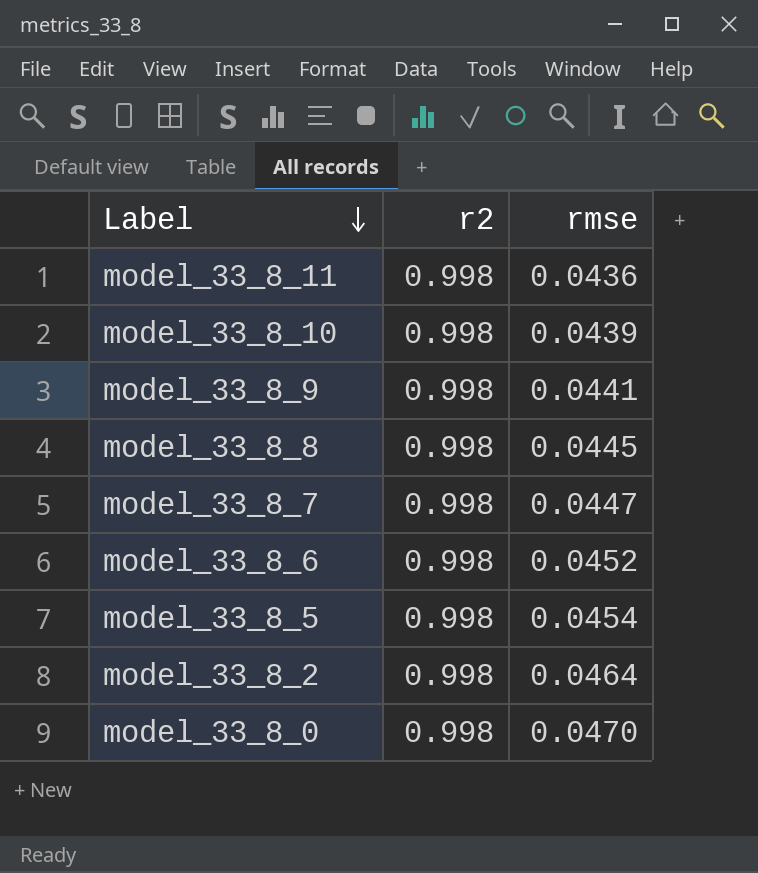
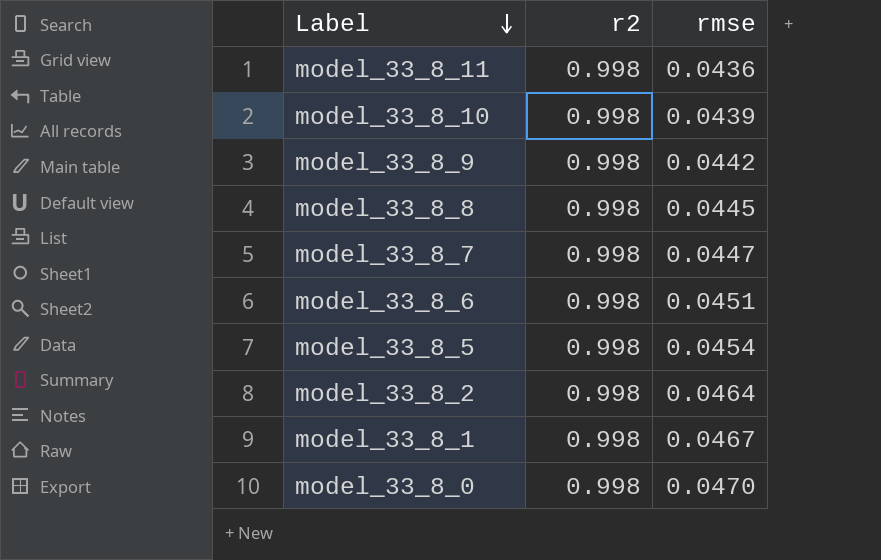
model_33_8_9 | rmse: 0.0441 -> 0.0442
model_33_8_6 | rmse: 0.0452 -> 0.0451
row model_33_8_1: none -> 0.998 | 0.0467

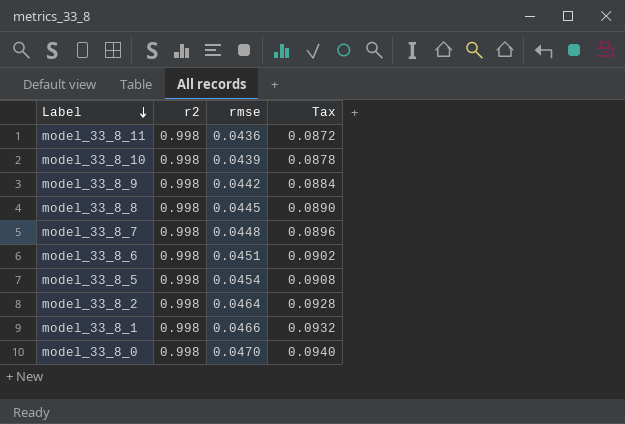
column Tax | formula: none -> [rmse] * 2
model_33_8_7 | rmse: 0.0447 -> 0.0448
model_33_8_1 | rmse: 0.0467 -> 0.0466

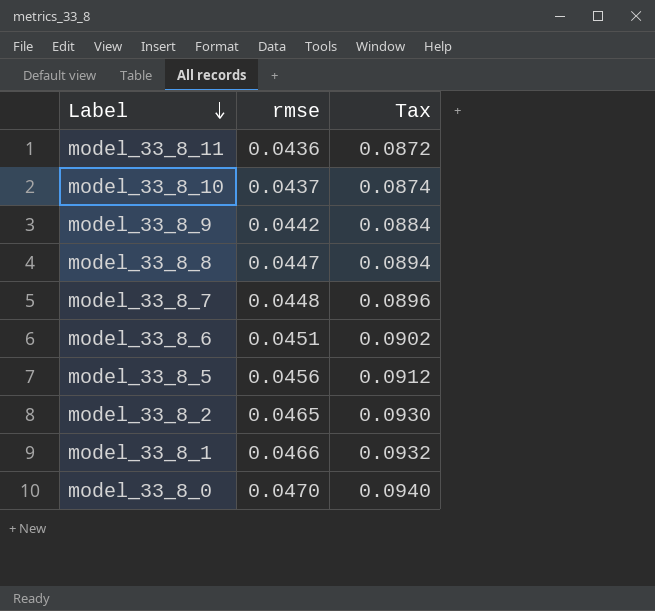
column r2 | position: 2 -> none
model_33_8_10 | rmse: 0.0439 -> 0.0437
model_33_8_10 | Tax: 0.0878 -> 0.0874
model_33_8_8 | rmse: 0.0445 -> 0.0447
model_33_8_8 | Tax: 0.0890 -> 0.0894
model_33_8_5 | rmse: 0.0454 -> 0.0456
model_33_8_5 | Tax: 0.0908 -> 0.0912
model_33_8_2 | rmse: 0.0464 -> 0.0465
model_33_8_2 | Tax: 0.0928 -> 0.0930

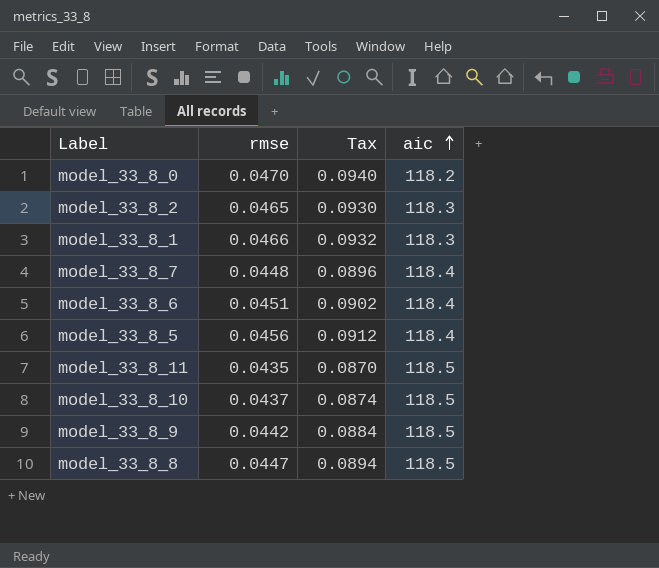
row order: Label descending -> aic ascending
column aic | position: none -> 4
model_33_8_11 | rmse: 0.0436 -> 0.0435
model_33_8_11 | Tax: 0.0872 -> 0.0870

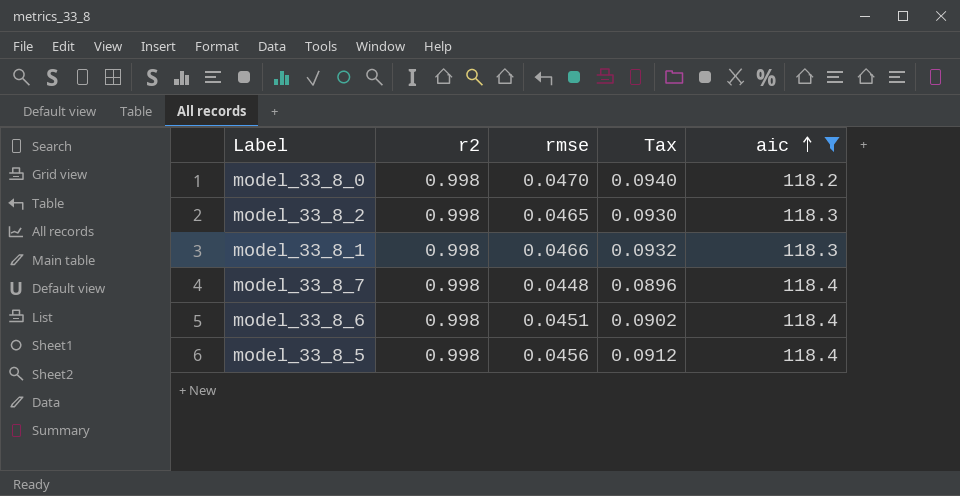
filter: none -> aic != 118.5
column r2 | position: none -> 2

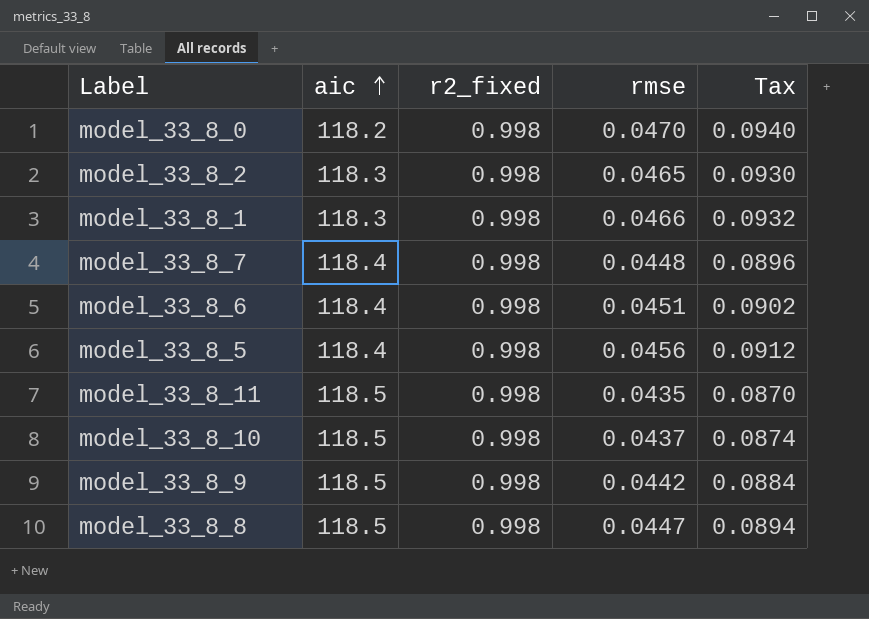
filter: aic != 118.5 -> none
column aic | position: 5 -> 2
column name: r2 -> r2_fixed

